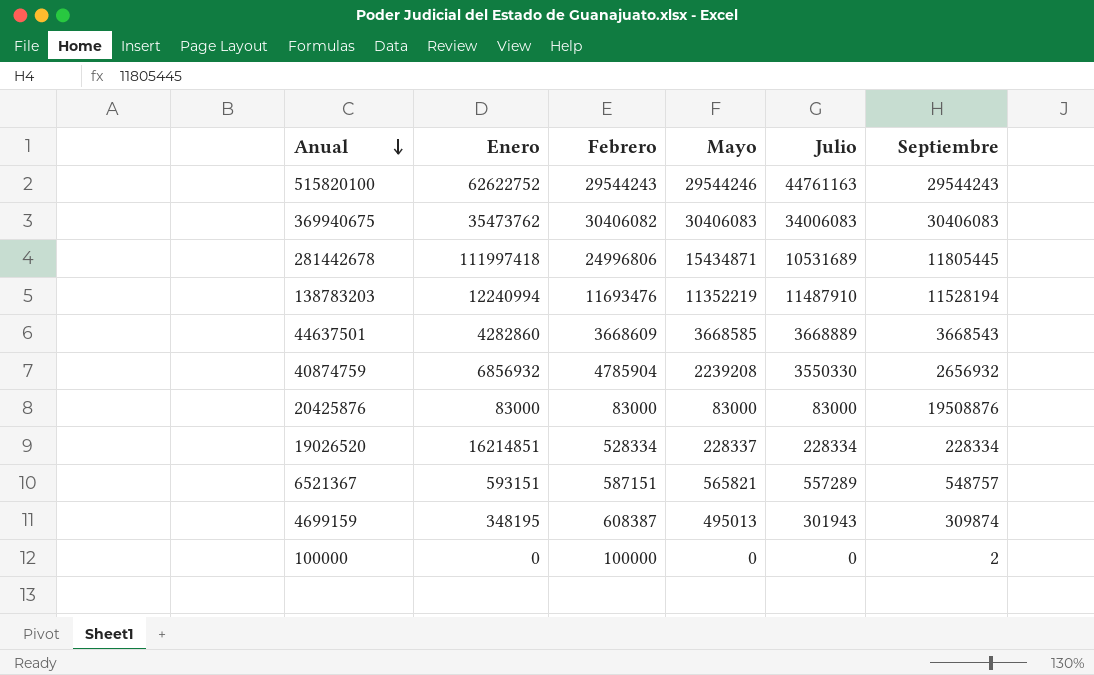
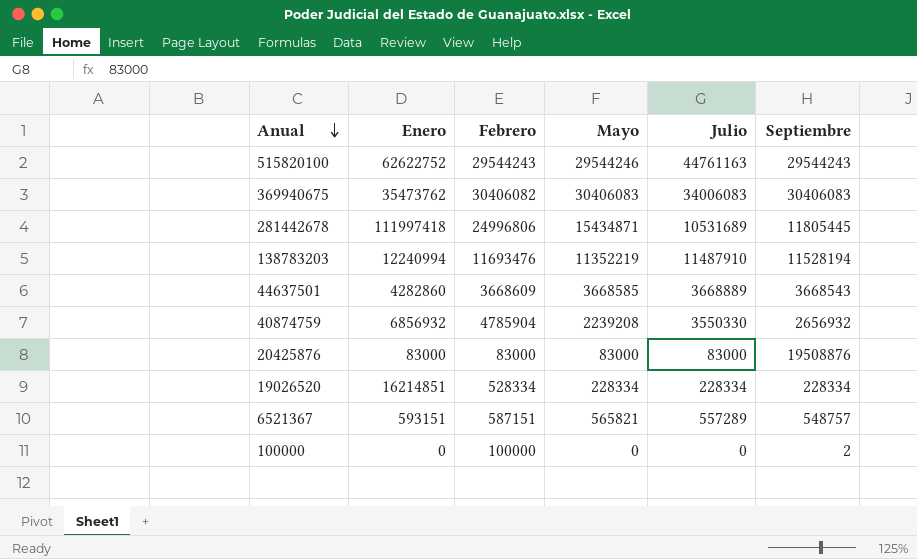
row 4699159: 348195 | 608387 | 495013 | 301943 | 309874 -> none
19026520 | Mayo: 228337 -> 228334

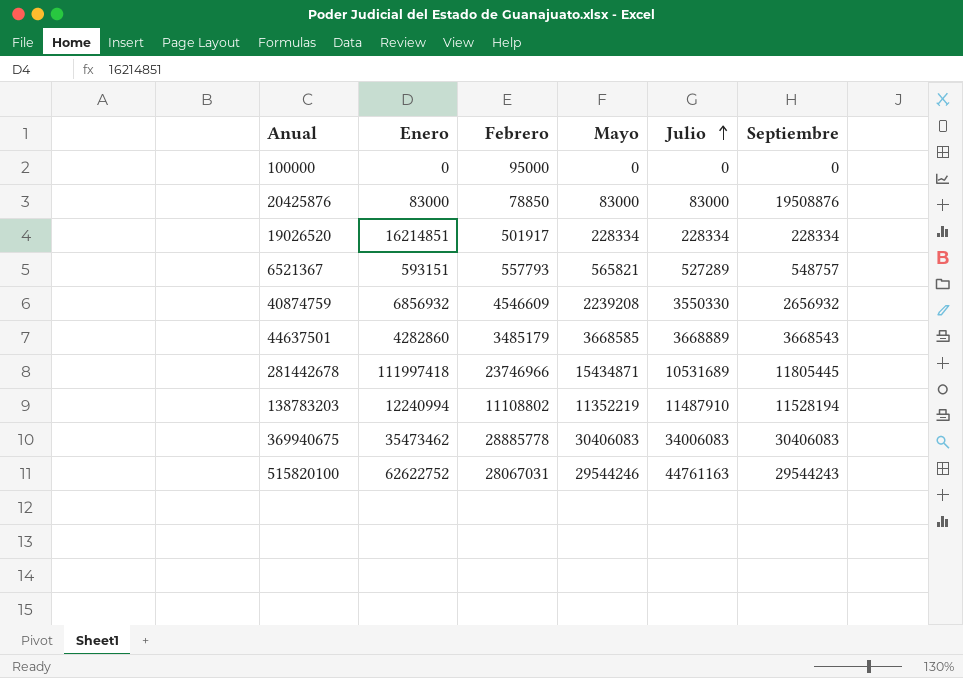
row order: Anual descending -> Julio ascending
100000 | Febrero: 100000 -> 95000
100000 | Septiembre: 2 -> 0
20425876 | Febrero: 83000 -> 78850
19026520 | Febrero: 528334 -> 501917
6521367 | Febrero: 587151 -> 557793
6521367 | Julio: 557289 -> 527289
40874759 | Febrero: 4785904 -> 4546609
44637501 | Febrero: 3668609 -> 3485179
281442678 | Febrero: 24996806 -> 23746966
138783203 | Febrero: 11693476 -> 11108802
369940675 | Enero: 35473762 -> 35473462
369940675 | Febrero: 30406082 -> 28885778
515820100 | Febrero: 29544243 -> 28067031

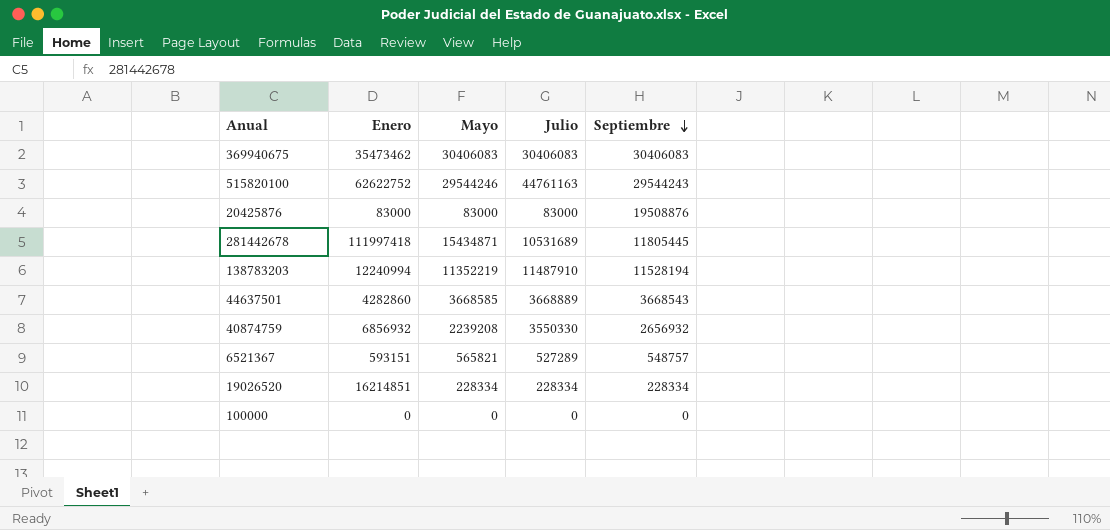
row order: Julio ascending -> Septiembre descending
column Febrero | position: 3 -> none
369940675 | Julio: 34006083 -> 30406083

